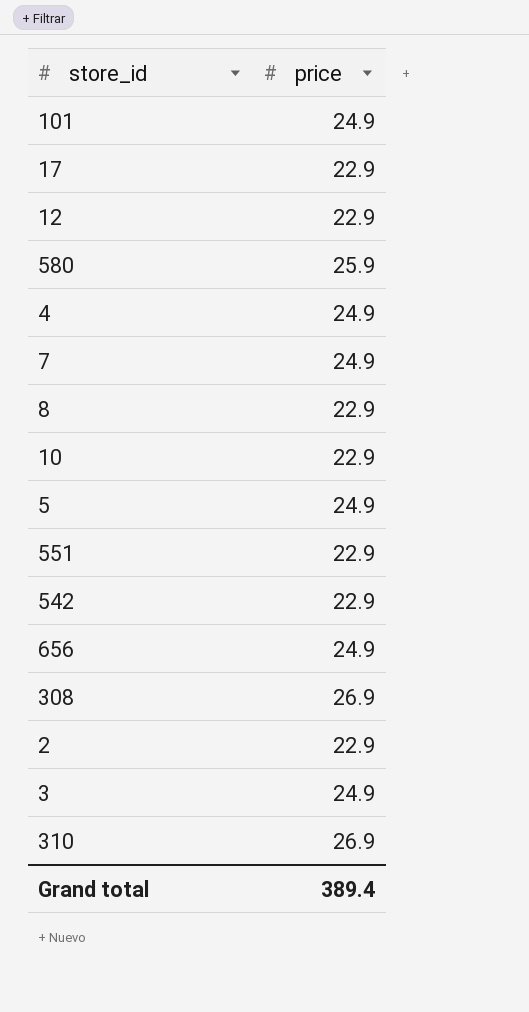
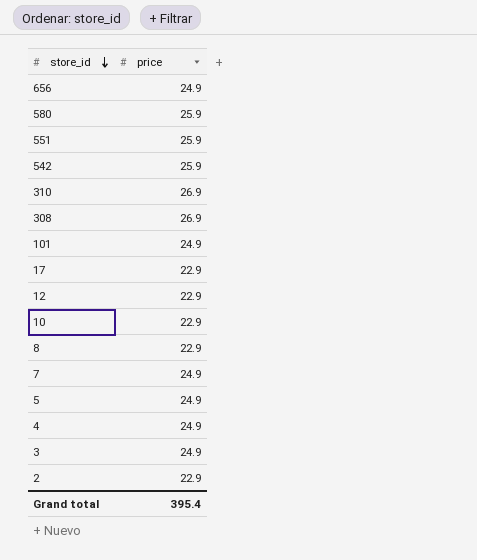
row order: none -> store_id descending
551 | price: 22.9 -> 25.9
542 | price: 22.9 -> 25.9
Grand total | price: 389.4 -> 395.4

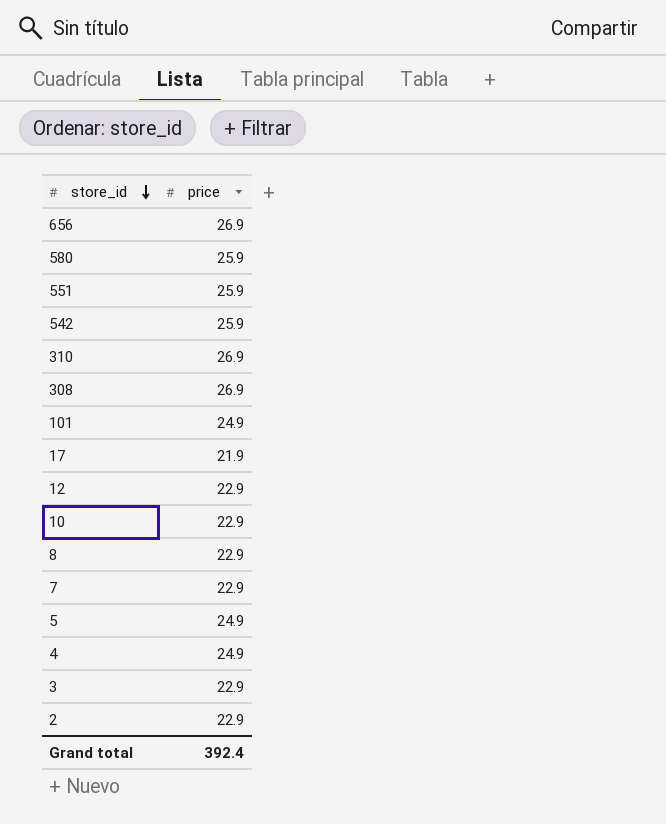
656 | price: 24.9 -> 26.9
17 | price: 22.9 -> 21.9
7 | price: 24.9 -> 22.9
3 | price: 24.9 -> 22.9
Grand total | price: 395.4 -> 392.4

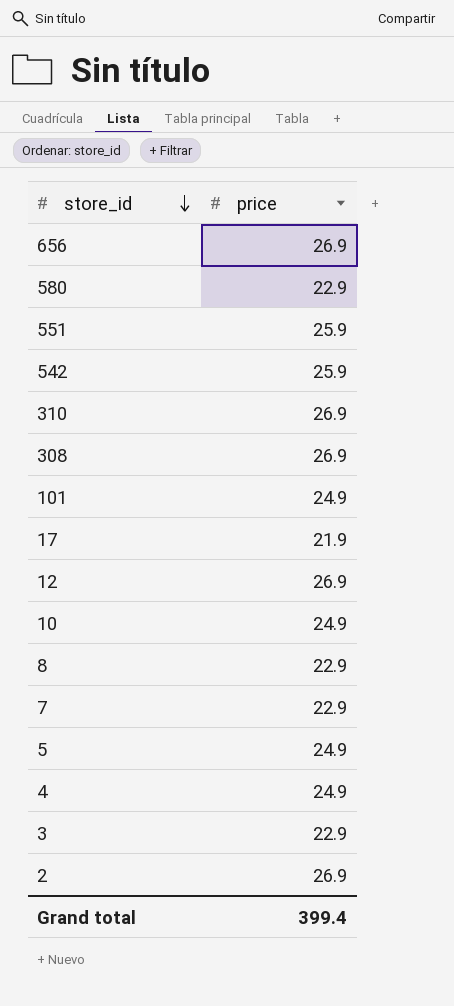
580 | price: 25.9 -> 22.9
12 | price: 22.9 -> 26.9
10 | price: 22.9 -> 24.9
2 | price: 22.9 -> 26.9
Grand total | price: 392.4 -> 399.4

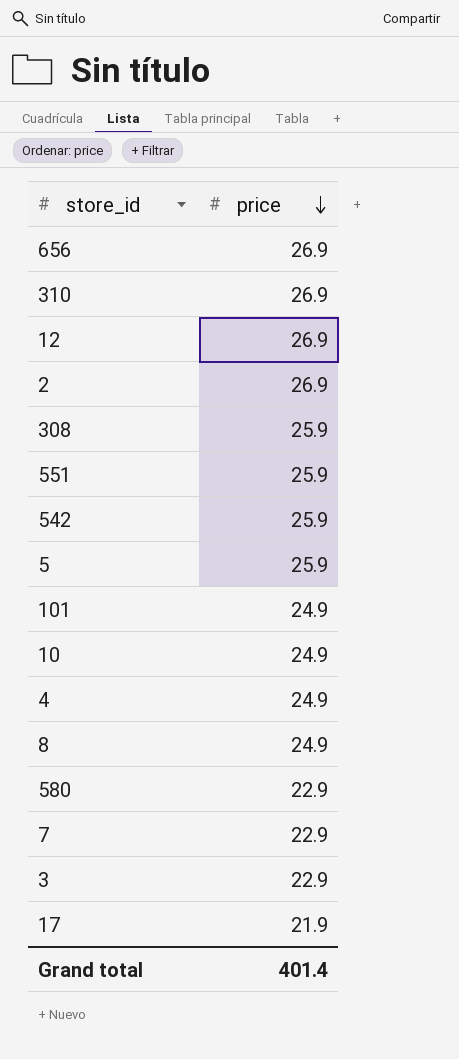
row order: store_id descending -> price descending
308 | price: 26.9 -> 25.9
5 | price: 24.9 -> 25.9
8 | price: 22.9 -> 24.9
Grand total | price: 399.4 -> 401.4

